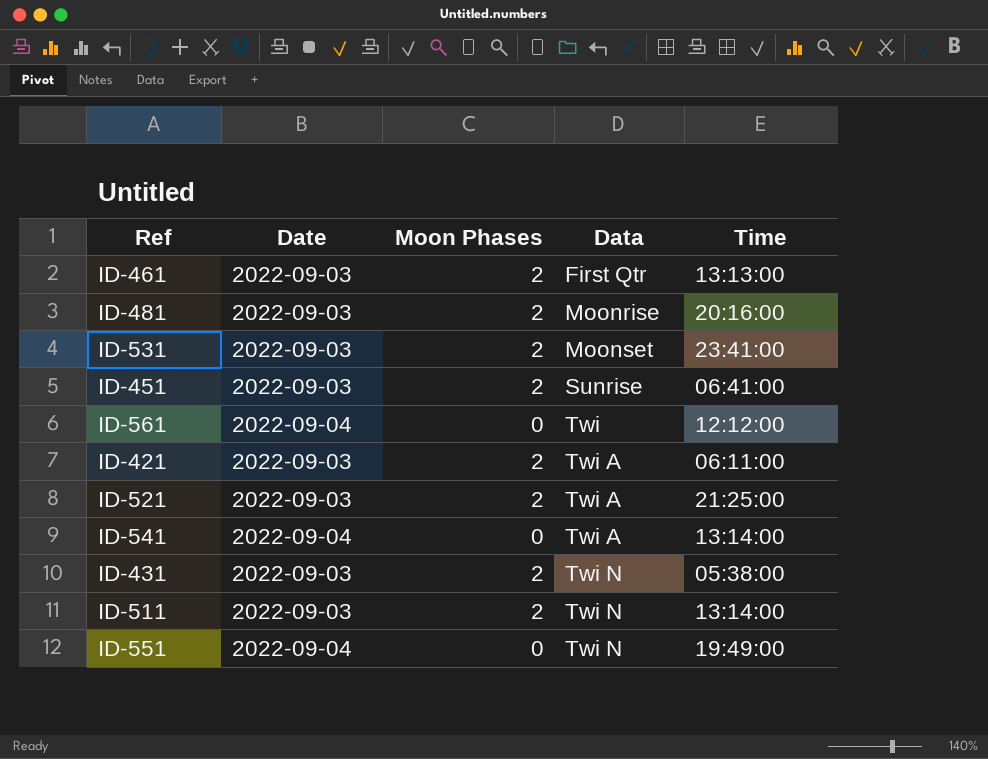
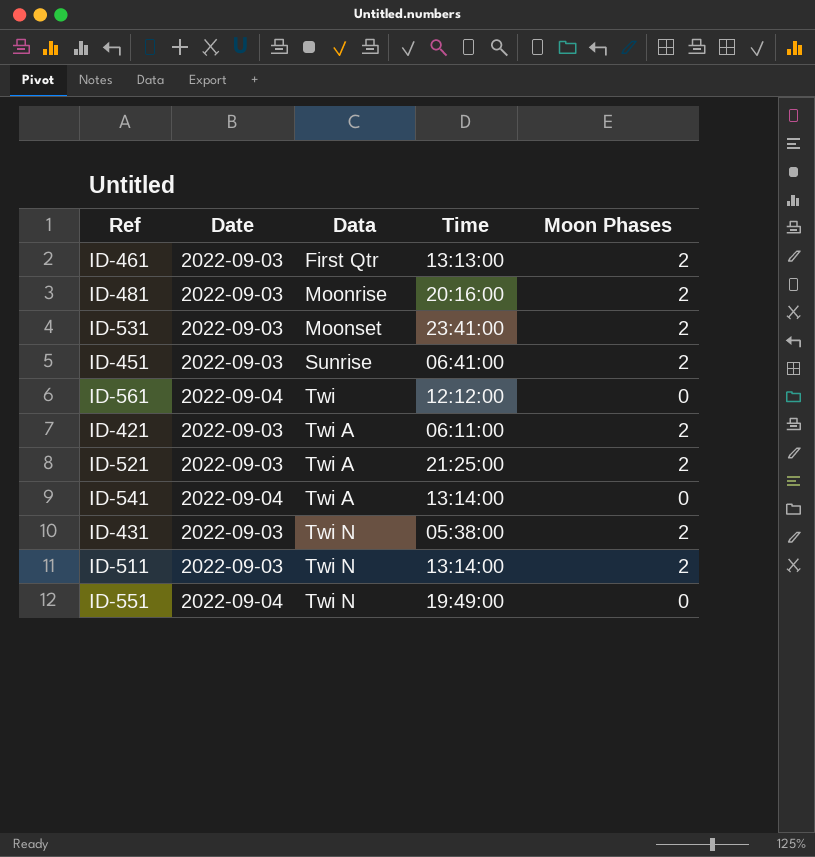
column Moon Phases | position: 3 -> 5

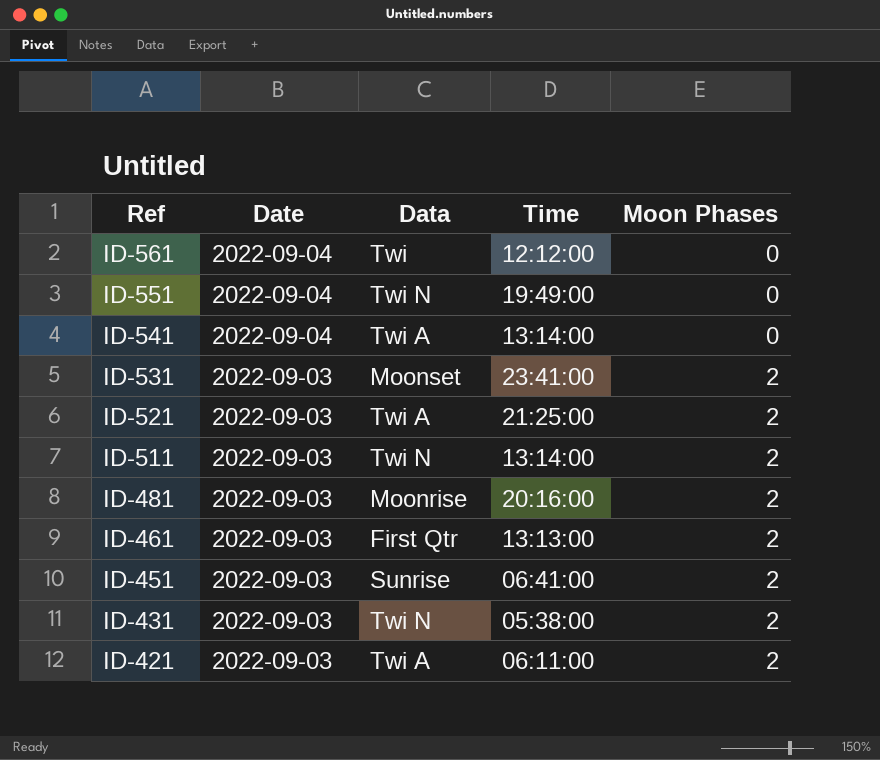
row order: Data ascending -> Ref descending

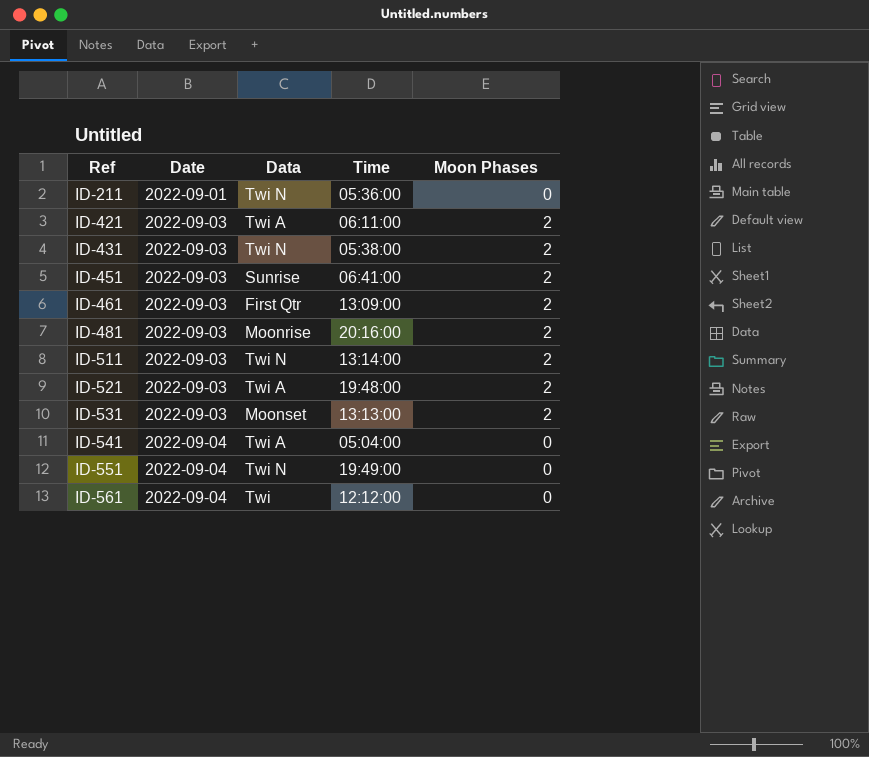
row order: Ref descending -> Ref ascending
row ID-211: none -> 2022-09-01 | Twi N | 05:36:00 | 0
ID-461 | Time: 13:13:00 -> 13:09:00
ID-521 | Time: 21:25:00 -> 19:48:00
ID-531 | Time: 23:41:00 -> 13:13:00
ID-541 | Time: 13:14:00 -> 05:04:00

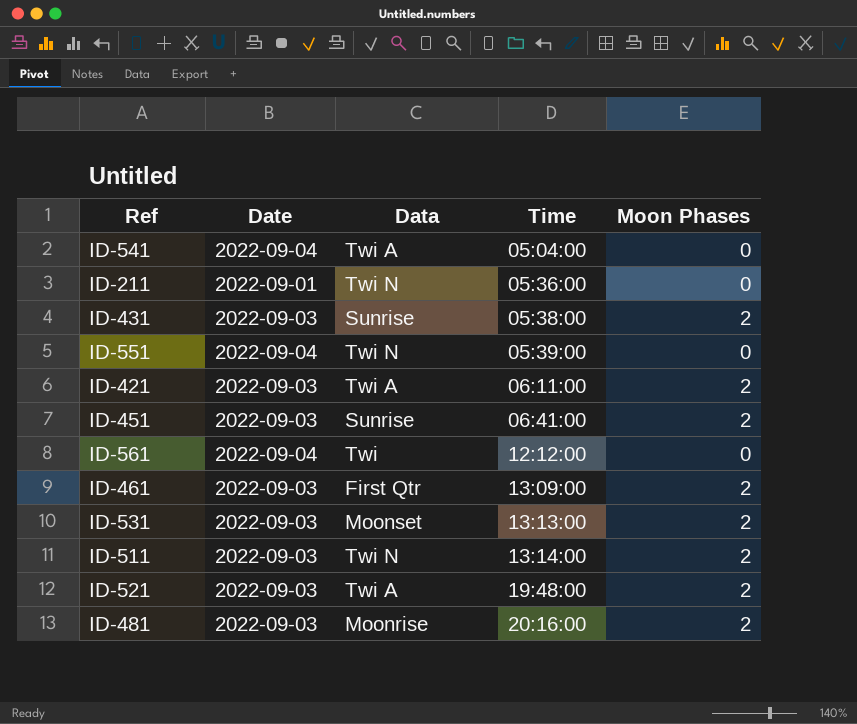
row order: Ref ascending -> Time ascending
ID-431 | Data: Twi N -> Sunrise
ID-551 | Time: 19:49:00 -> 05:39:00

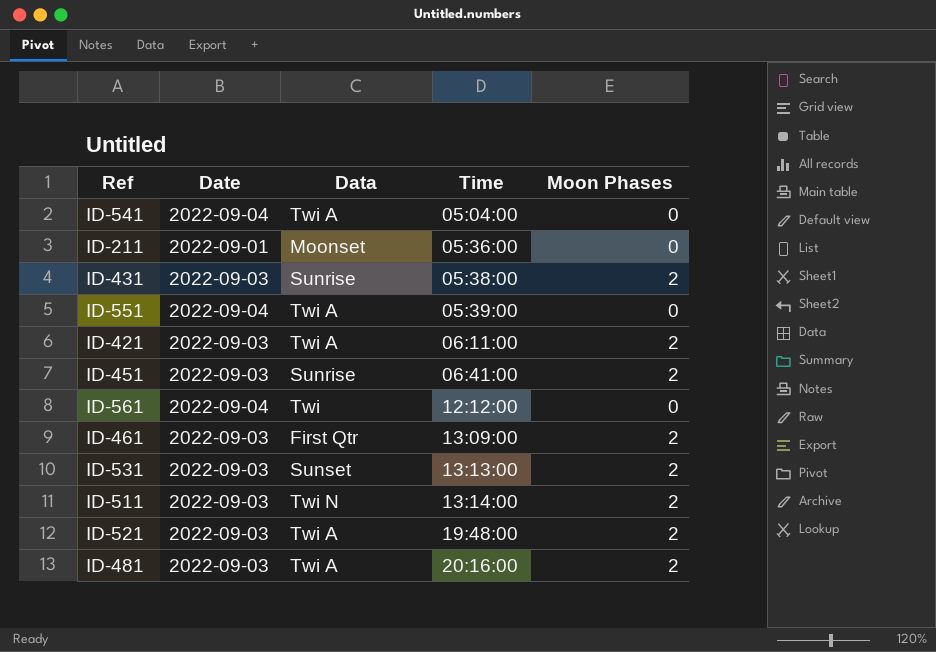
ID-211 | Data: Twi N -> Moonset
ID-551 | Data: Twi N -> Twi A
ID-531 | Data: Moonset -> Sunset
ID-481 | Data: Moonrise -> Twi A

